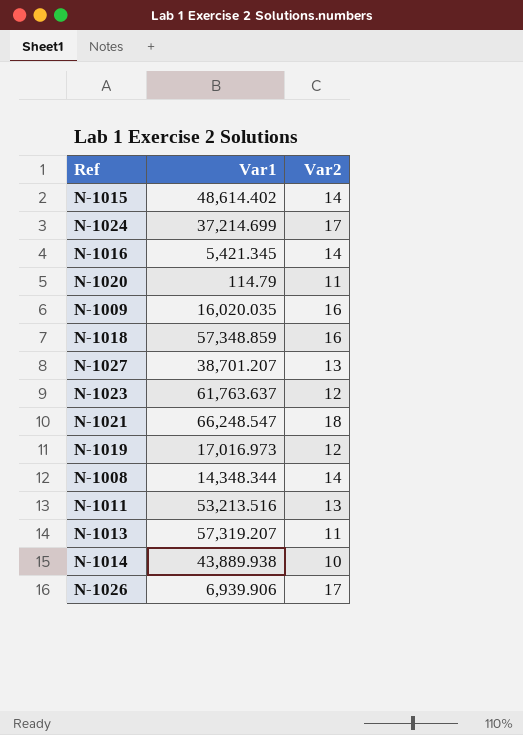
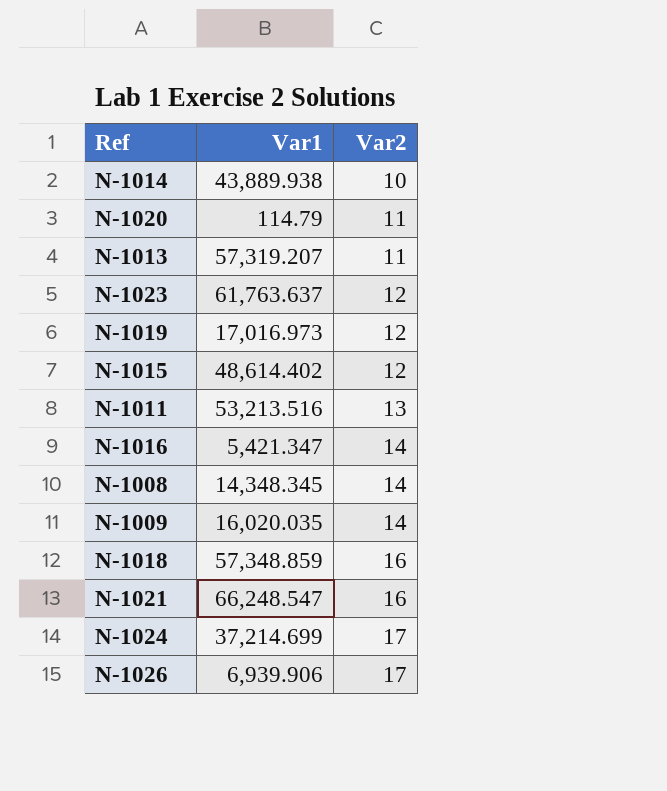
row order: none -> Var2 ascending
row N-1027: 38,701.207 | 13 -> none
N-1015 | Var2: 14 -> 12
N-1016 | Var1: 5,421.345 -> 5,421.347
N-1008 | Var1: 14,348.344 -> 14,348.345
N-1009 | Var2: 16 -> 14
N-1021 | Var2: 18 -> 16

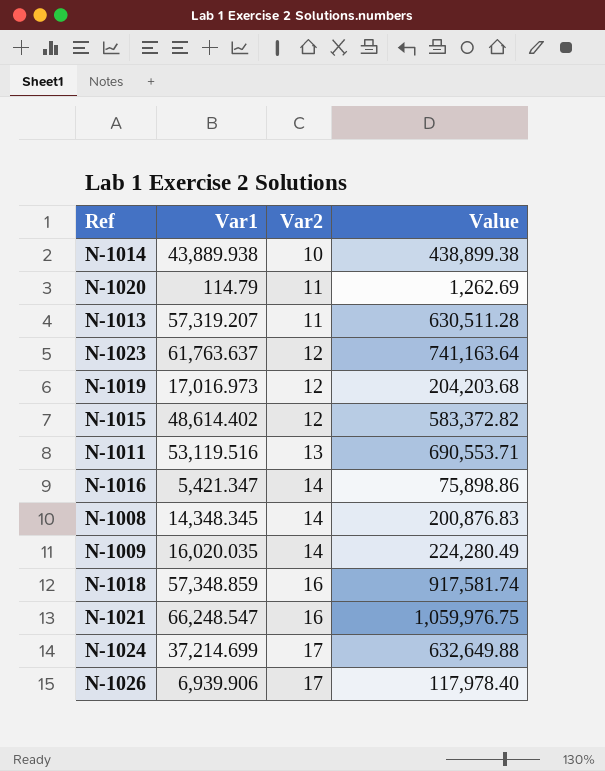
column Value | formula: none -> [Var1] * [Var2]
N-1011 | Var1: 53,213.516 -> 53,119.516

